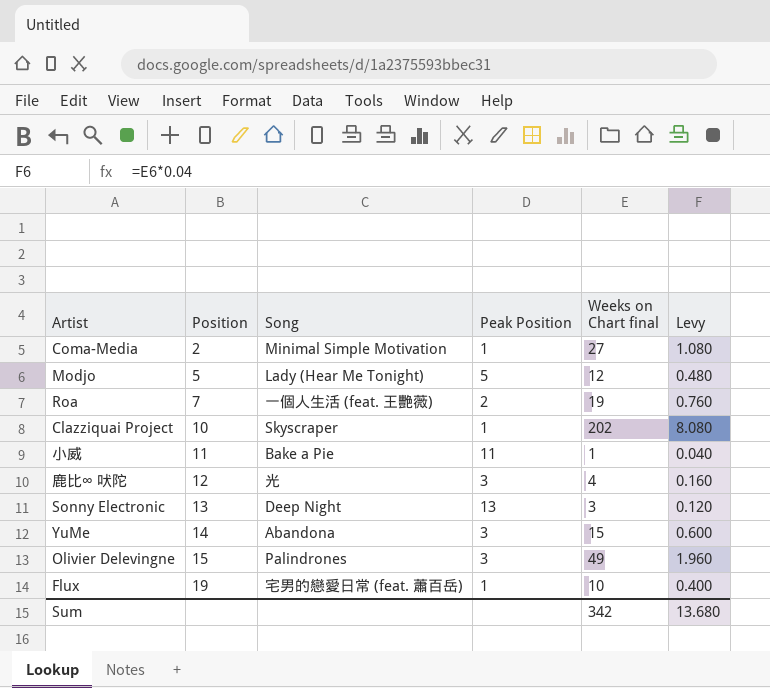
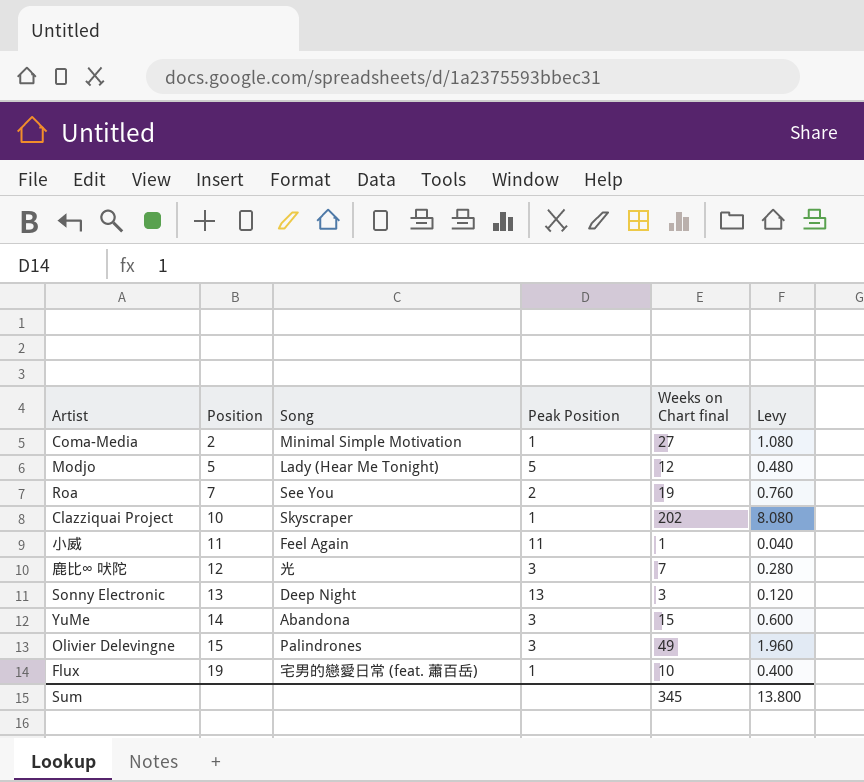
Roa | Song: 一個人生活 (feat. 王艷薇) -> See You
小威 | Song: Bake a Pie -> Feel Again
鹿比∞ 吠陀 | Weeks on Chart final: 4 -> 7
鹿比∞ 吠陀 | Levy: 0.160 -> 0.280
Sum | Weeks on Chart final: 342 -> 345
Sum | Levy: 13.680 -> 13.800

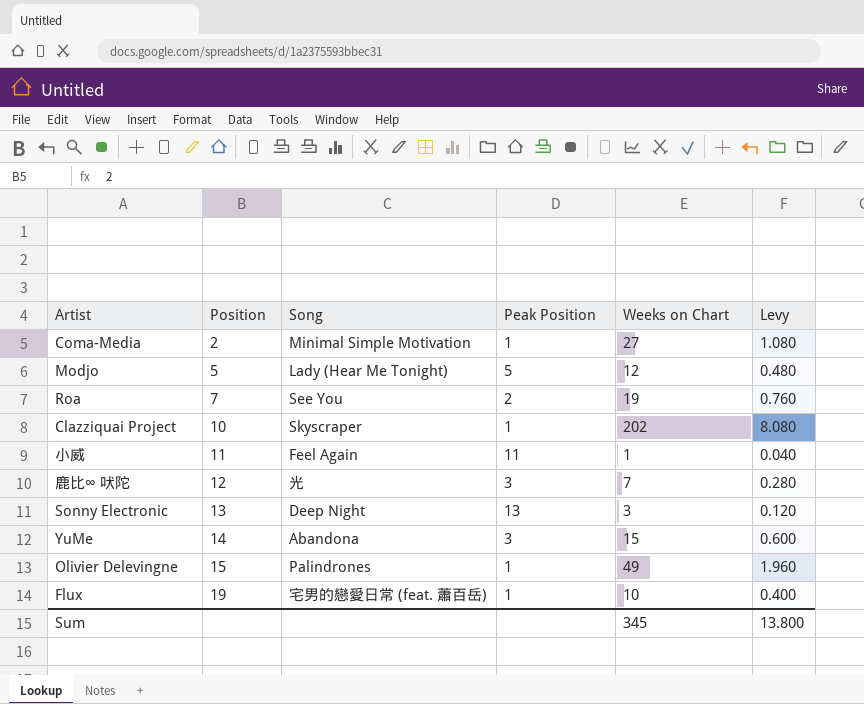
column name: Weeks on Chart final -> Weeks on Chart
Olivier Delevingne | Peak Position: 3 -> 1

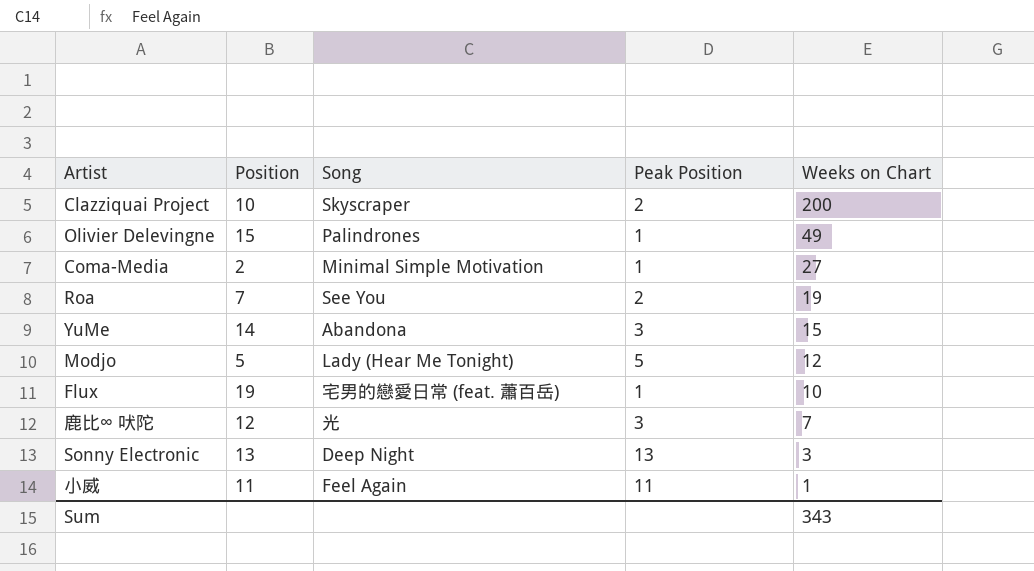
row order: Position ascending -> Weeks on Chart descending
column Levy | formula: [Weeks on Chart] * 0.04 -> none
Clazziquai Project | Peak Position: 1 -> 2
Clazziquai Project | Weeks on Chart: 202 -> 200
Sum | Weeks on Chart: 345 -> 343

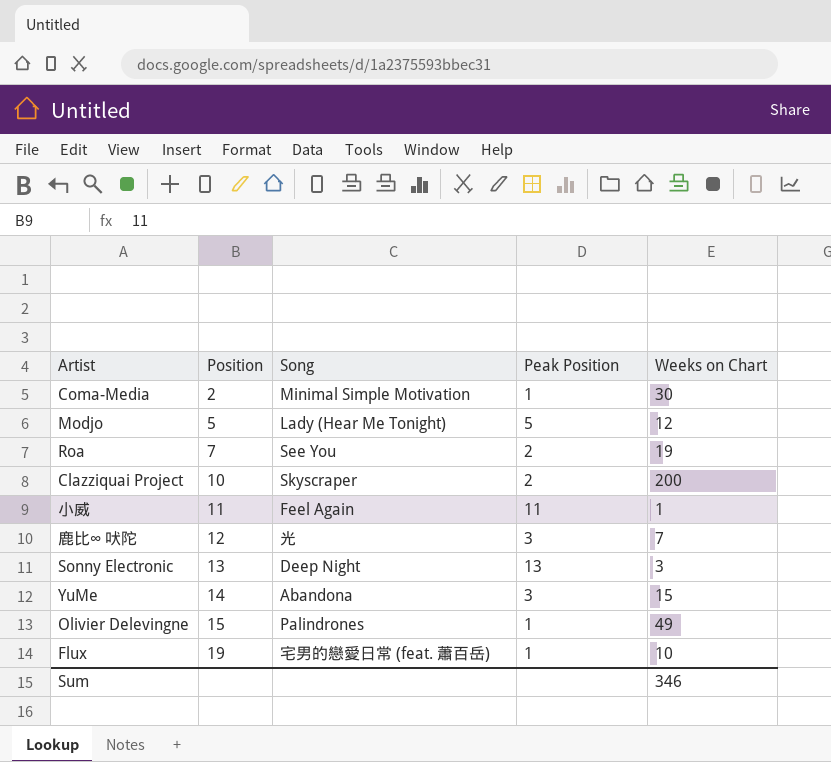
row order: Weeks on Chart descending -> Position ascending
Coma-Media | Weeks on Chart: 27 -> 30
Sum | Weeks on Chart: 343 -> 346

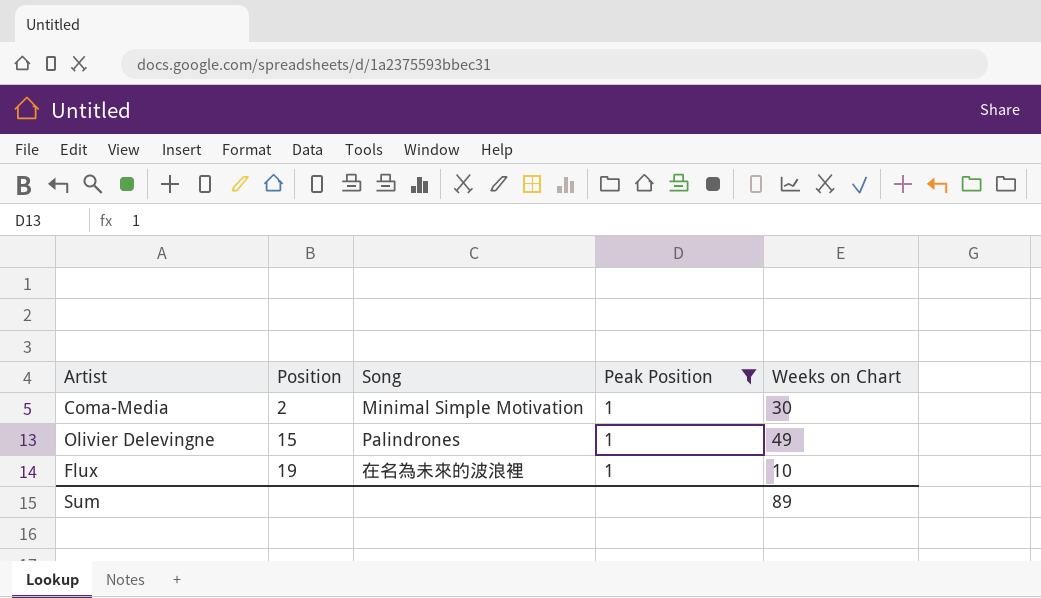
filter: none -> Peak Position = 1
Flux | Song: 宅男的戀愛日常 (feat. 蕭百岳) -> 在名為未來的波浪裡
Sum | Weeks on Chart: 346 -> 89

